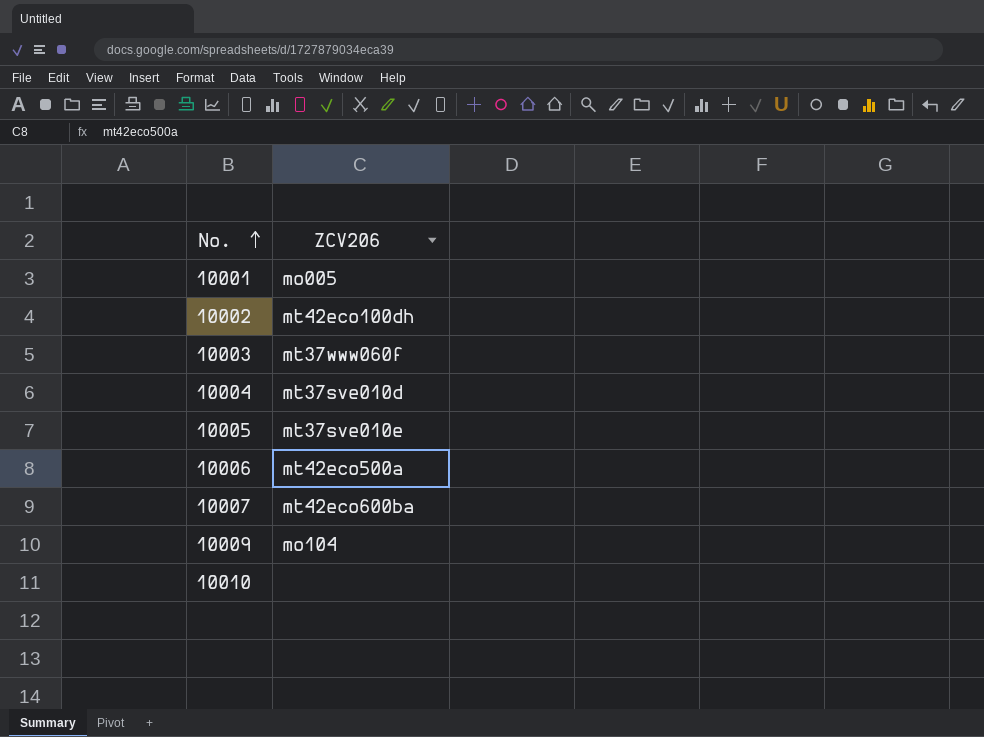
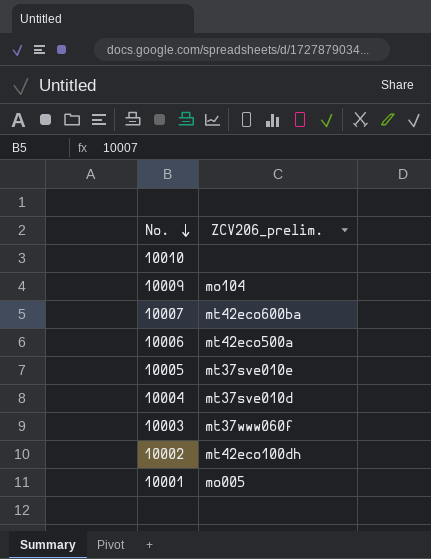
row order: No. ascending -> No. descending
column name: ZCV206 -> ZCV206_prelim.

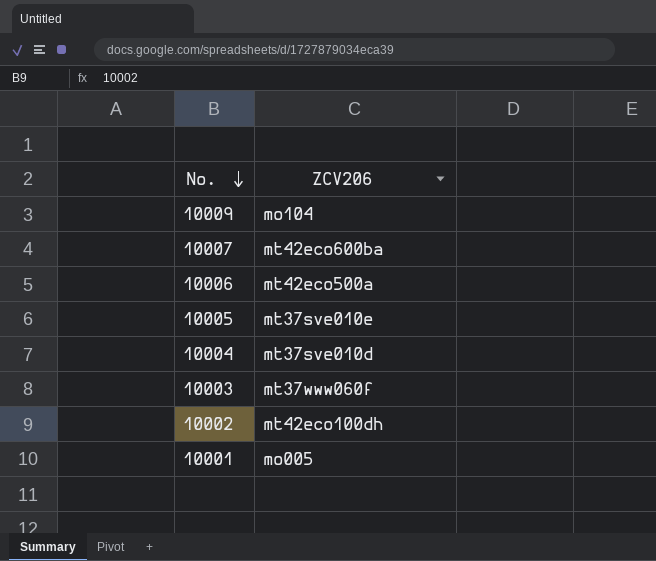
column name: ZCV206_prelim. -> ZCV206
row 10010: none -> none

